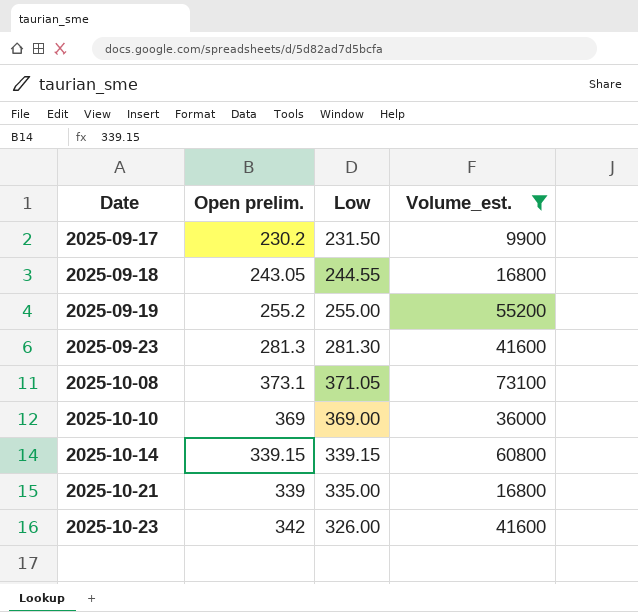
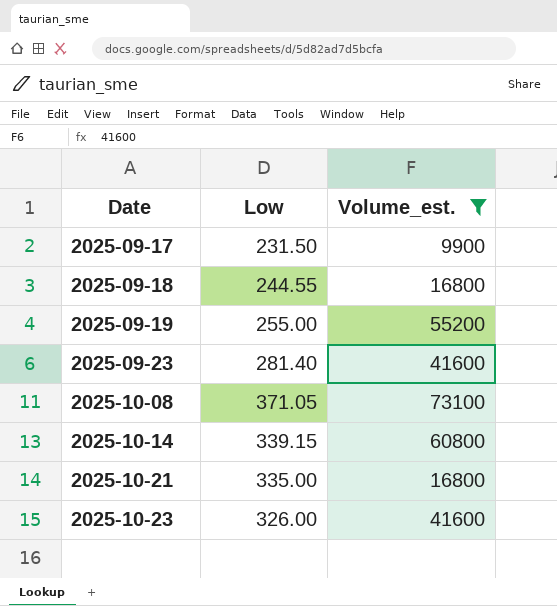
column Open prelim. | position: 2 -> none
row 2025-10-10: 369 | 369.00 | 36000 -> none
2025-09-23 | Low: 281.30 -> 281.40

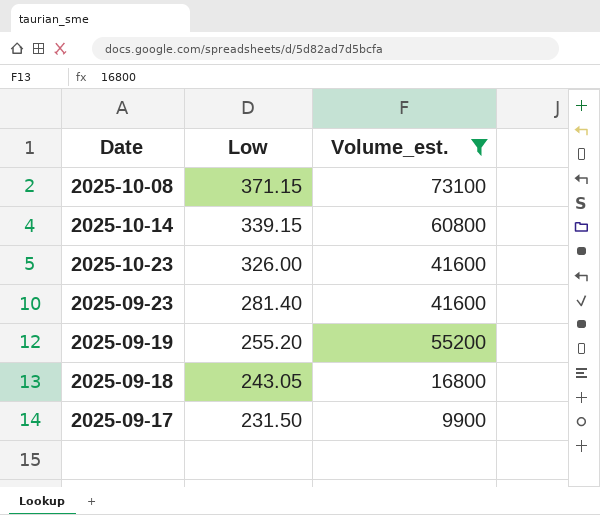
row order: Date ascending -> Low descending
row 2025-10-21: 335.00 | 16800 -> none
2025-10-08 | Low: 371.05 -> 371.15
2025-09-19 | Low: 255.00 -> 255.20
2025-09-18 | Low: 244.55 -> 243.05

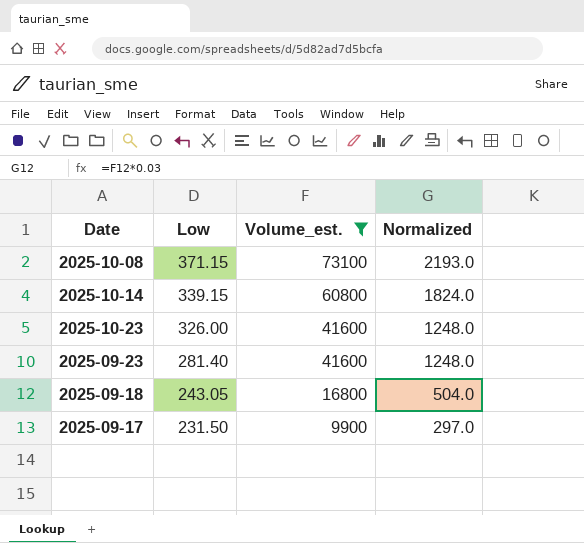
column Normalized | formula: none -> [Volume_est.] * 0.03
row 2025-09-19: 255.20 | 55200 -> none

